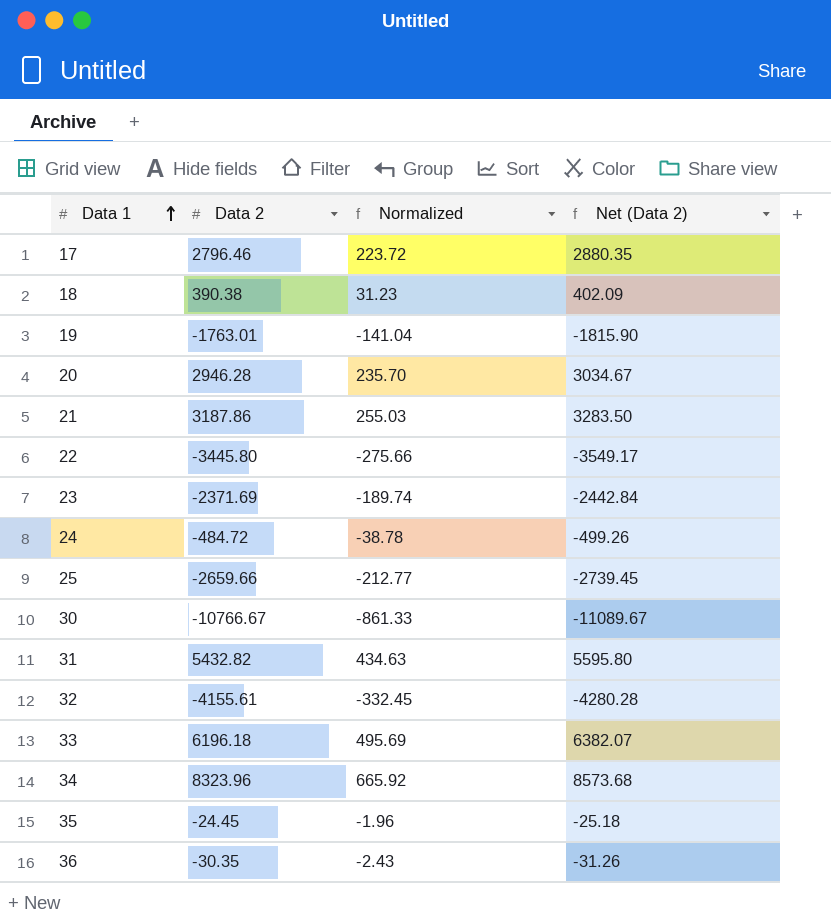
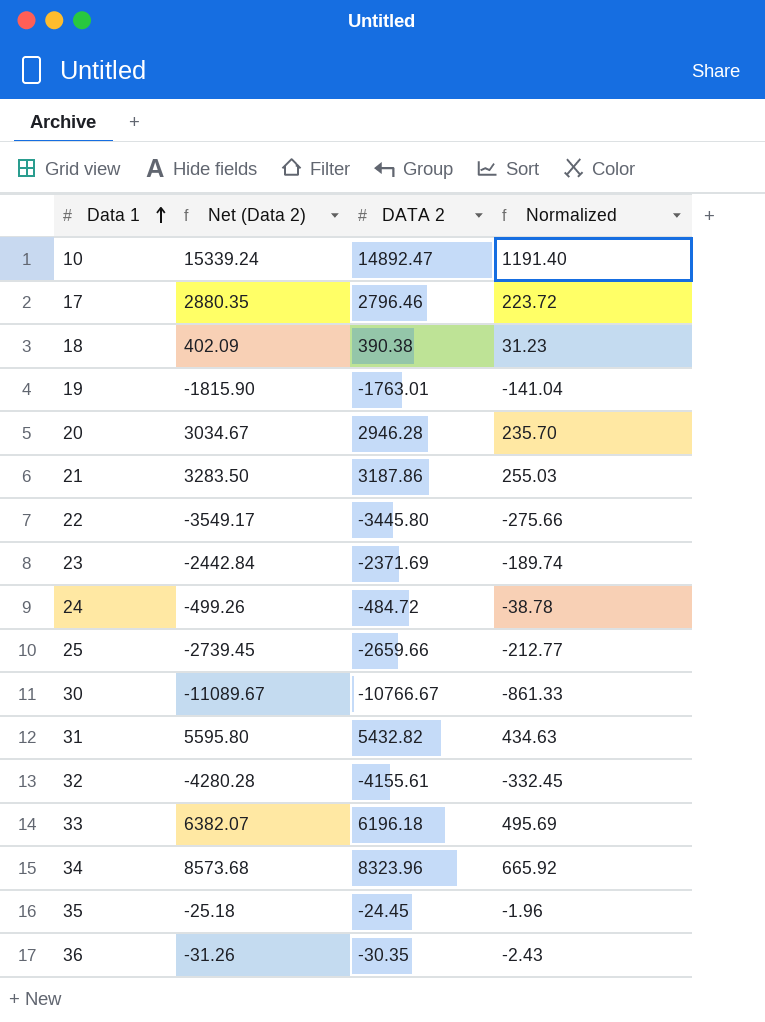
column Net (Data 2) | position: 4 -> 2
column name: Data 2 -> DATA 2
row 10: none -> 15339.24 | 14892.47 | 1191.40

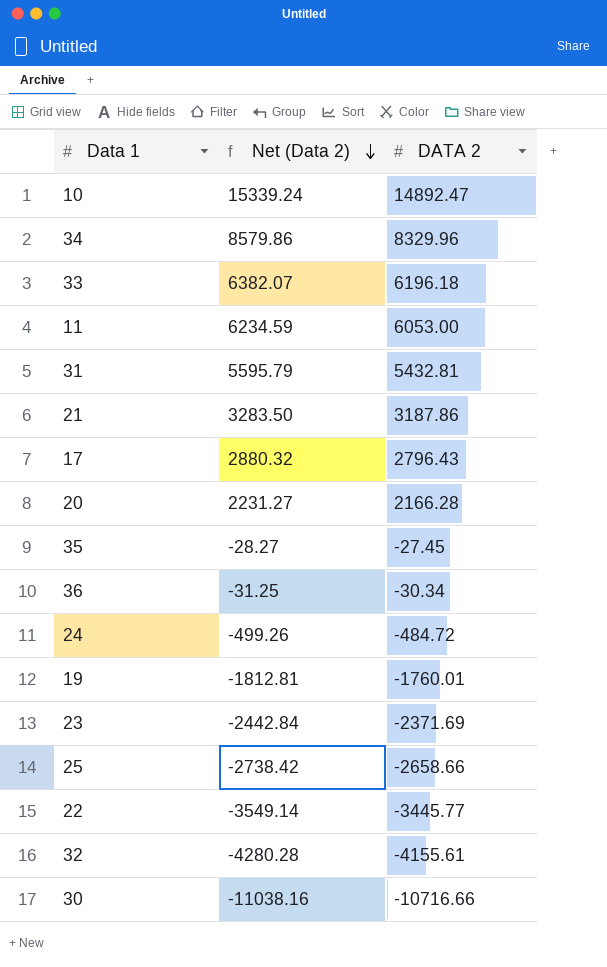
row order: Data 1 ascending -> Net (Data 2) descending
column Normalized | formula: [DATA 2] * 0.08 -> none
row 18: 402.09 | 390.38 | 31.23 -> none
34 | Net (Data 2): 8573.68 -> 8579.86
34 | DATA 2: 8323.96 -> 8329.96
row 11: none -> 6234.59 | 6053.00
31 | Net (Data 2): 5595.80 -> 5595.79
31 | DATA 2: 5432.82 -> 5432.81
17 | Net (Data 2): 2880.35 -> 2880.32
17 | DATA 2: 2796.46 -> 2796.43
20 | Net (Data 2): 3034.67 -> 2231.27
20 | DATA 2: 2946.28 -> 2166.28
35 | Net (Data 2): -25.18 -> -28.27
35 | DATA 2: -24.45 -> -27.45
36 | Net (Data 2): -31.26 -> -31.25
36 | DATA 2: -30.35 -> -30.34
19 | Net (Data 2): -1815.90 -> -1812.81
19 | DATA 2: -1763.01 -> -1760.01
25 | Net (Data 2): -2739.45 -> -2738.42
25 | DATA 2: -2659.66 -> -2658.66
22 | Net (Data 2): -3549.17 -> -3549.14
22 | DATA 2: -3445.80 -> -3445.77
30 | Net (Data 2): -11089.67 -> -11038.16
30 | DATA 2: -10766.67 -> -10716.66

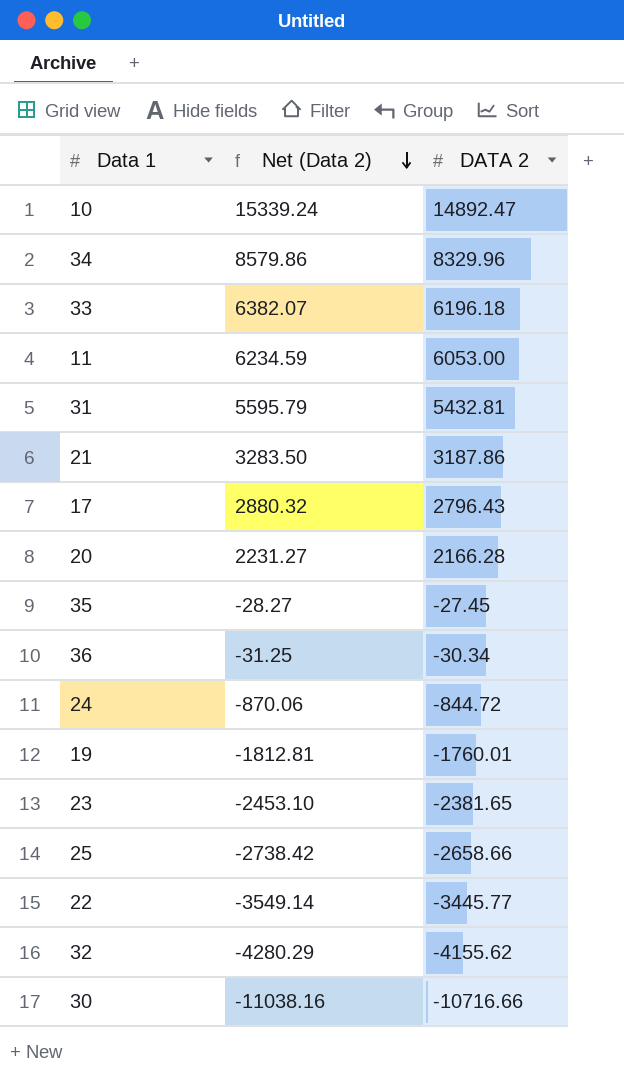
24 | Net (Data 2): -499.26 -> -870.06
24 | DATA 2: -484.72 -> -844.72
23 | Net (Data 2): -2442.84 -> -2453.10
23 | DATA 2: -2371.69 -> -2381.65
32 | Net (Data 2): -4280.28 -> -4280.29
32 | DATA 2: -4155.61 -> -4155.62

